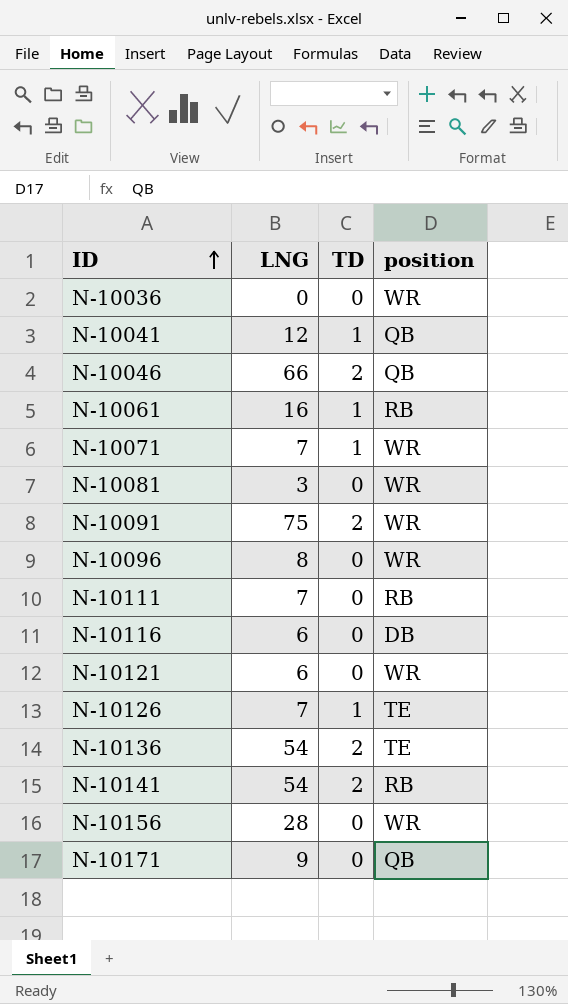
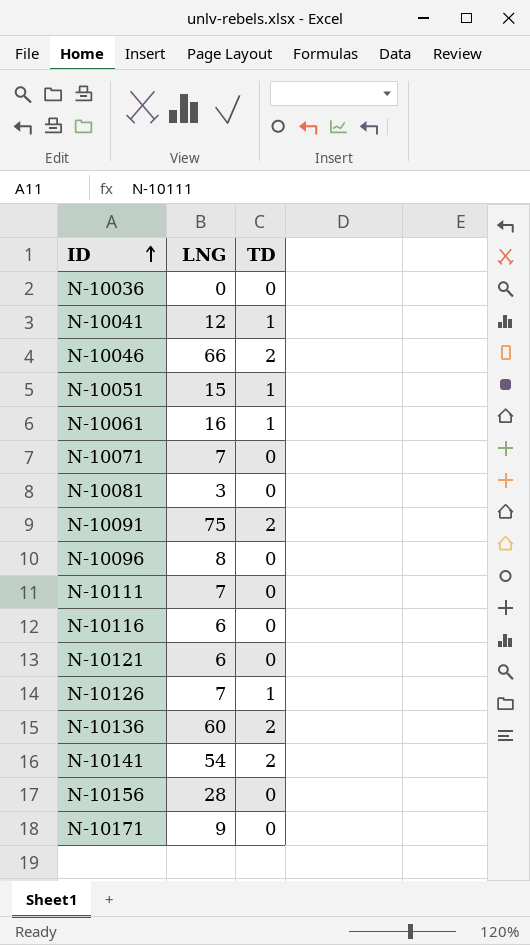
column position | position: 4 -> none
row N-10051: none -> 15 | 1
N-10071 | TD: 1 -> 0
N-10136 | LNG: 54 -> 60

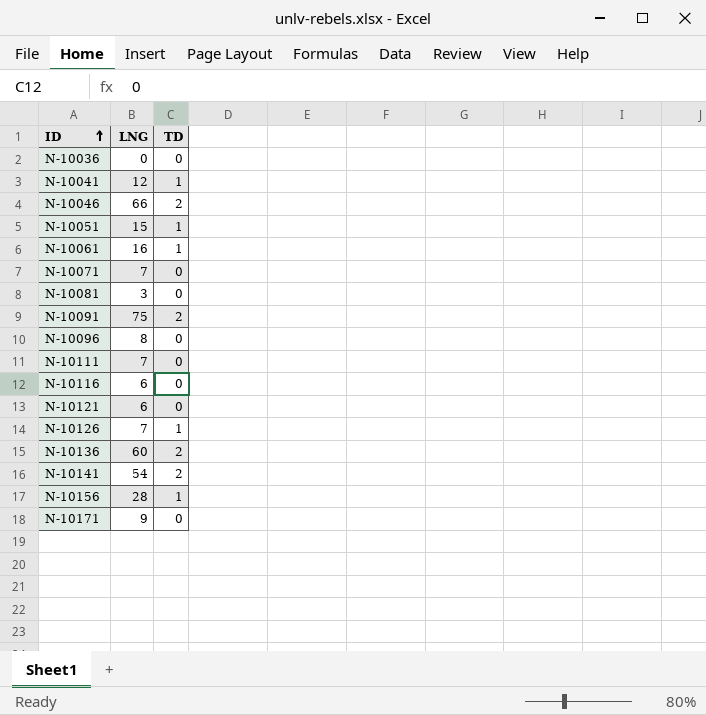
N-10156 | TD: 0 -> 1

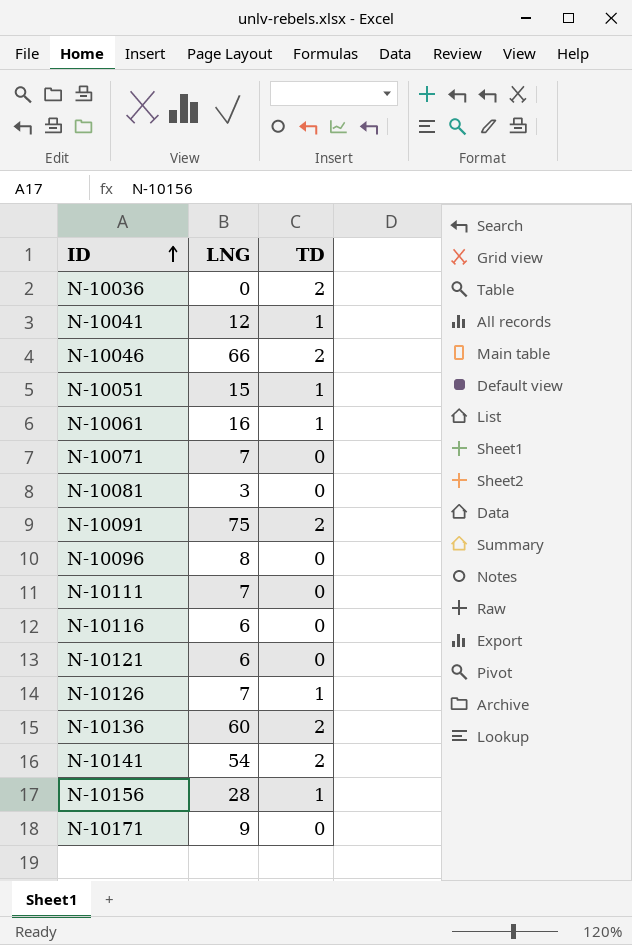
N-10036 | TD: 0 -> 2

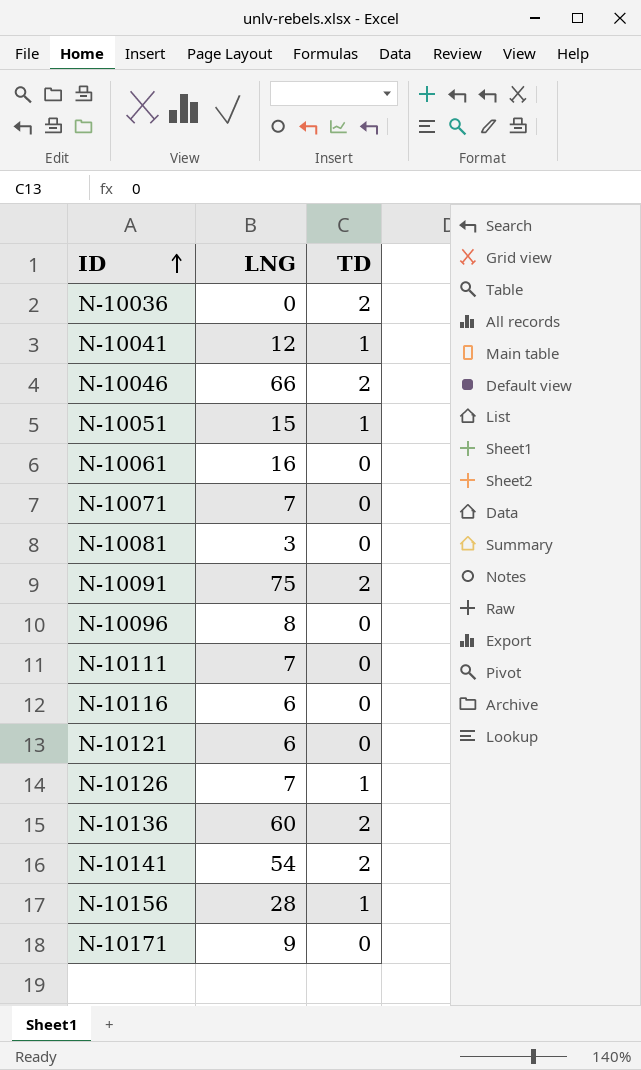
N-10061 | TD: 1 -> 0

